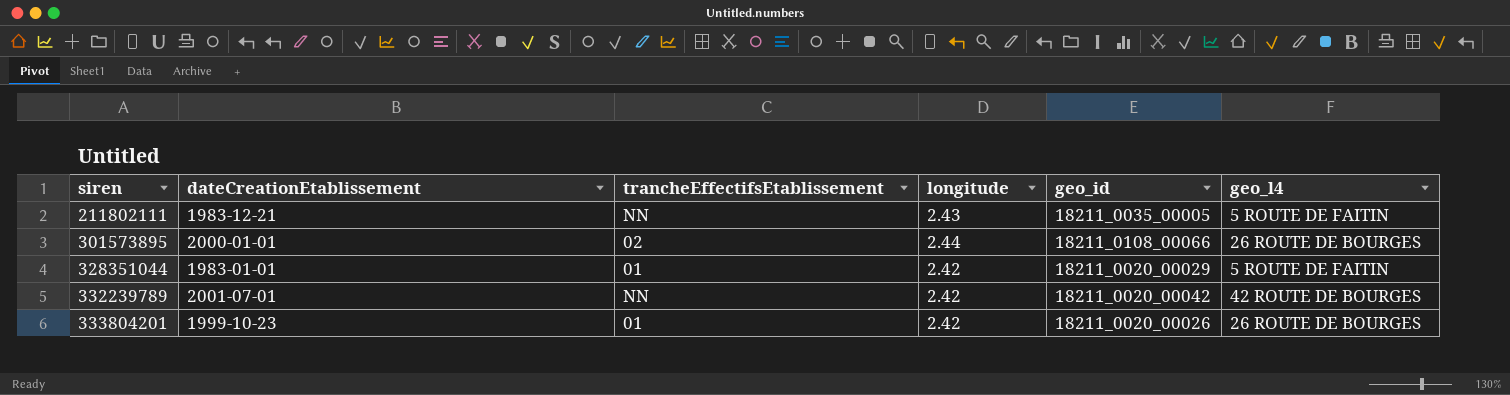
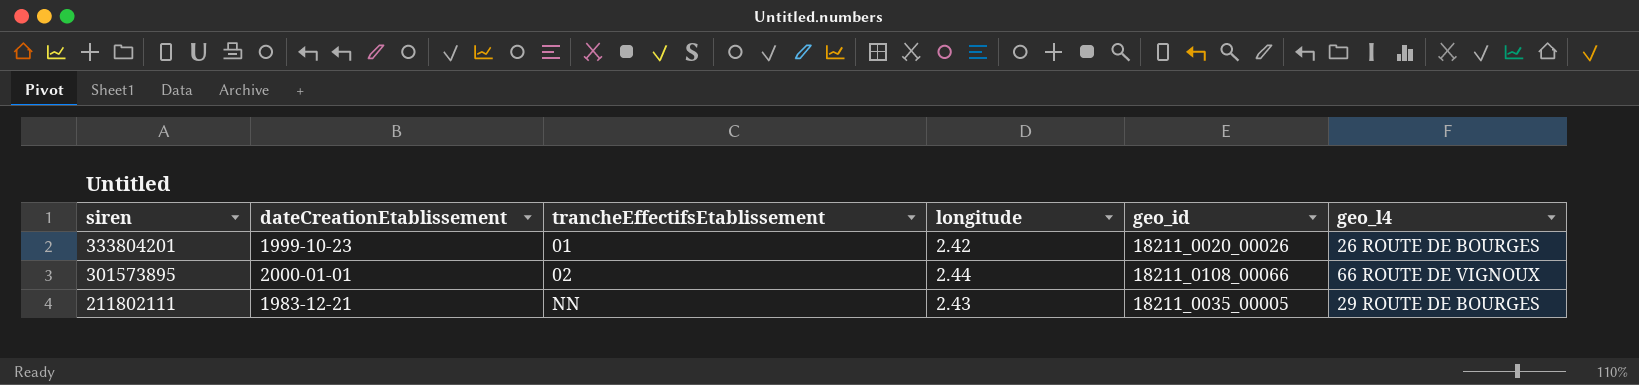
row order: siren ascending -> siren descending
row 328351044: 1983-01-01 | 01 | 2.42 | 18211_0020_00029 | 5 ROUTE DE FAITIN -> none
row 332239789: 2001-07-01 | NN | 2.42 | 18211_0020_00042 | 42 ROUTE DE BOURGES -> none
301573895 | geo_l4: 26 ROUTE DE BOURGES -> 66 ROUTE DE VIGNOUX
211802111 | geo_l4: 5 ROUTE DE FAITIN -> 29 ROUTE DE BOURGES

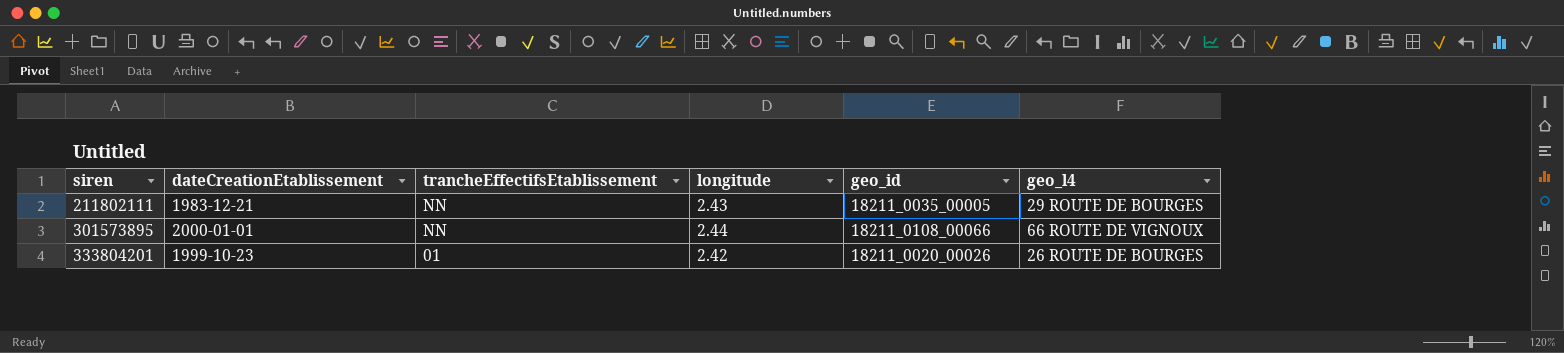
row order: siren descending -> siren ascending
301573895 | trancheEffectifsEtablissement: 02 -> NN

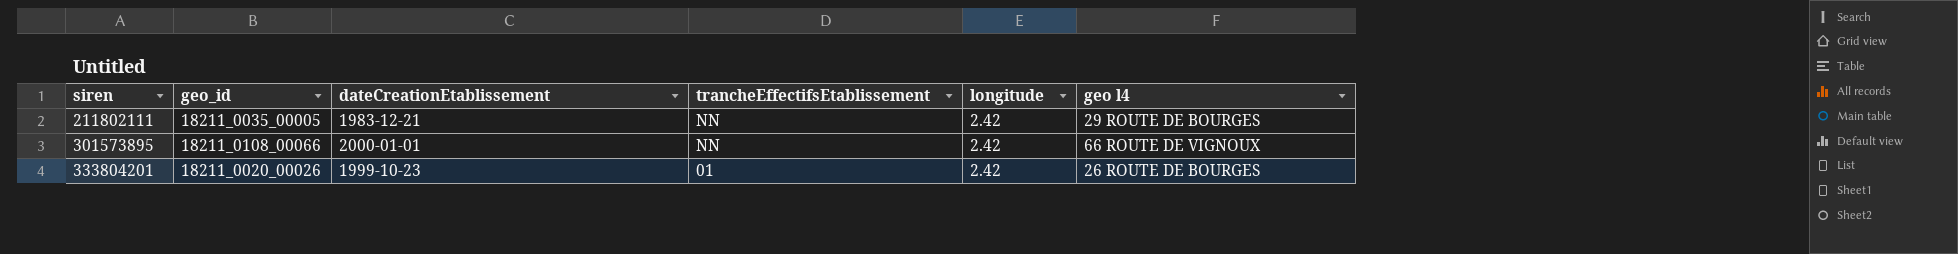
column geo_id | position: 5 -> 2
column name: geo_l4 -> geo l4
211802111 | longitude: 2.43 -> 2.42
301573895 | longitude: 2.44 -> 2.42

